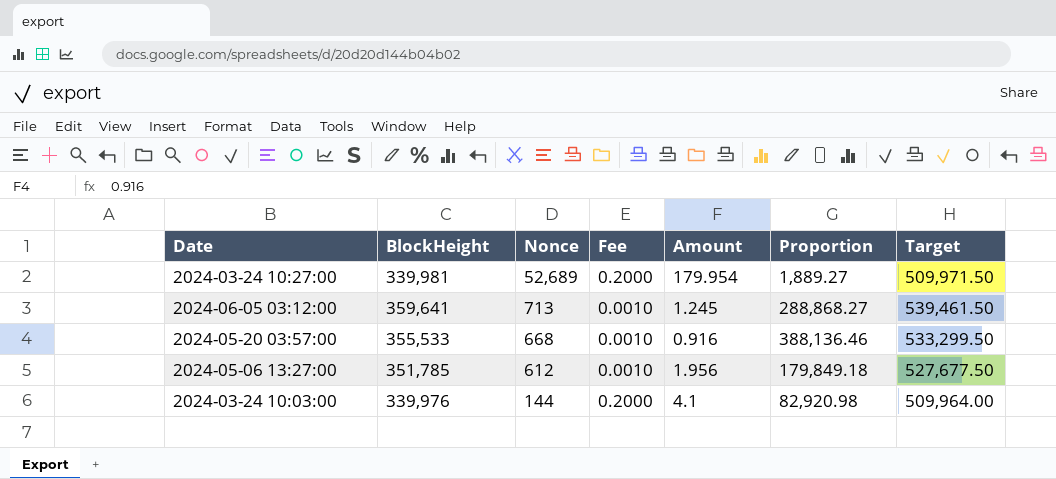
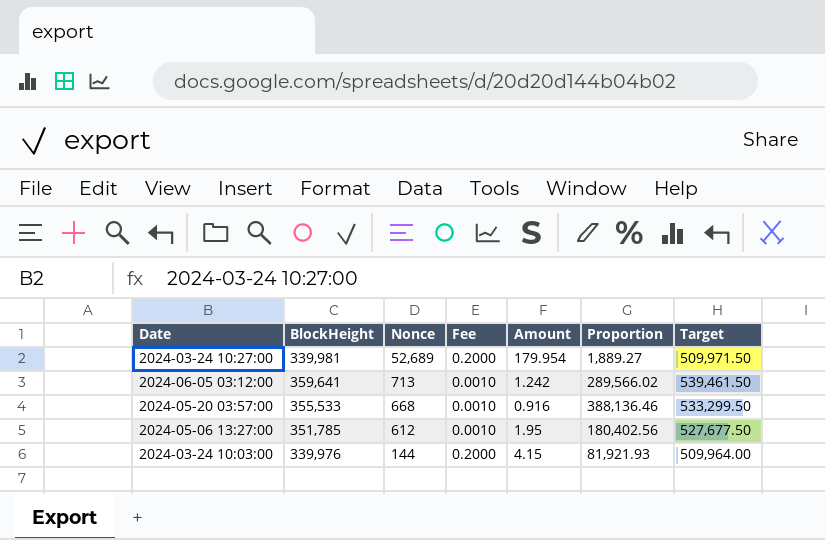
2024-06-05 03:12:00 | Amount: 1.245 -> 1.242
2024-06-05 03:12:00 | Proportion: 288,868.27 -> 289,566.02
2024-05-06 13:27:00 | Amount: 1.956 -> 1.95
2024-05-06 13:27:00 | Proportion: 179,849.18 -> 180,402.56
2024-03-24 10:03:00 | Amount: 4.1 -> 4.15
2024-03-24 10:03:00 | Proportion: 82,920.98 -> 81,921.93

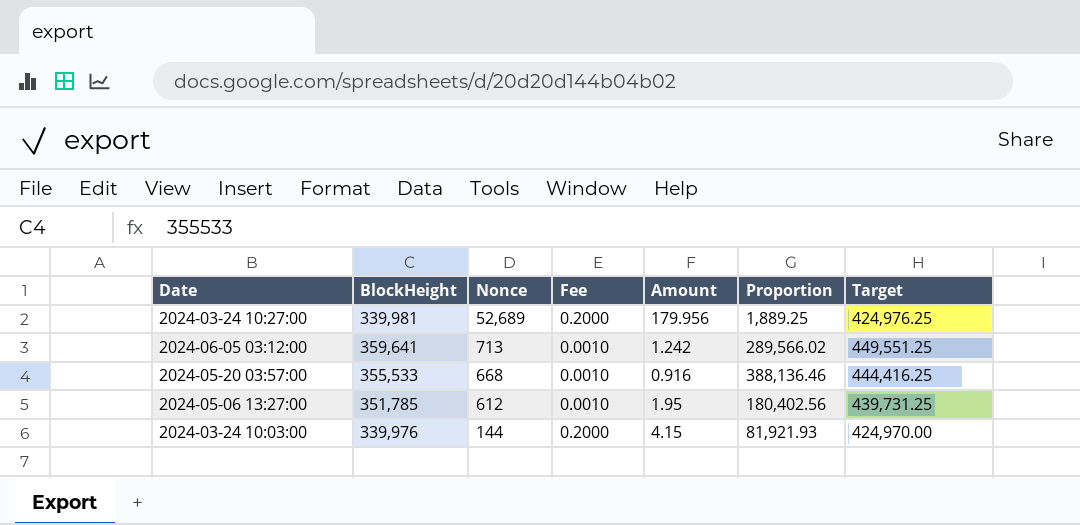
column Target | formula: [BlockHeight] * 1.5 -> [BlockHeight] * 1.25
2024-03-24 10:27:00 | Amount: 179.954 -> 179.956
2024-03-24 10:27:00 | Proportion: 1,889.27 -> 1,889.25

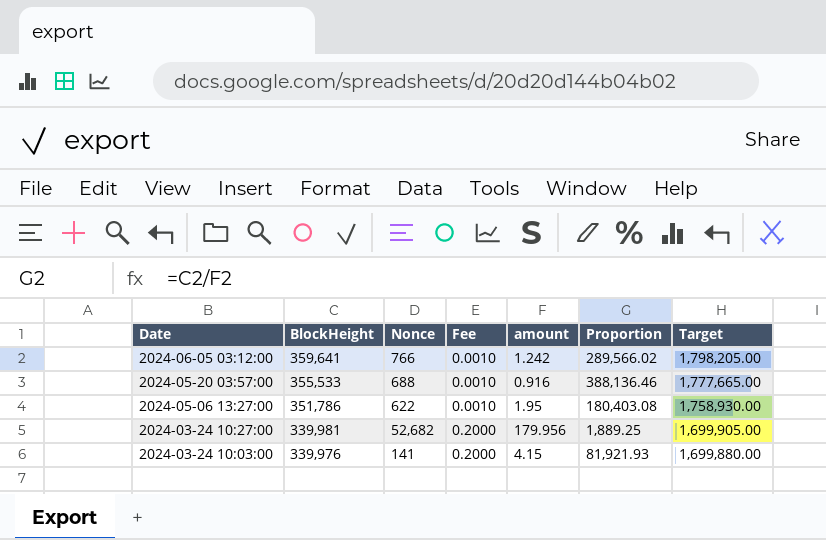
row order: Nonce descending -> Date descending
column name: Amount -> amount
column Target | formula: [BlockHeight] * 1.25 -> [BlockHeight] * 5
2024-06-05 03:12:00 | Nonce: 713 -> 766
2024-05-20 03:57:00 | Nonce: 668 -> 688
2024-05-06 13:27:00 | BlockHeight: 351,785 -> 351,786
2024-05-06 13:27:00 | Nonce: 612 -> 622
2024-05-06 13:27:00 | Proportion: 180,402.56 -> 180,403.08
2024-03-24 10:27:00 | Nonce: 52,689 -> 52,682
2024-03-24 10:03:00 | Nonce: 144 -> 141

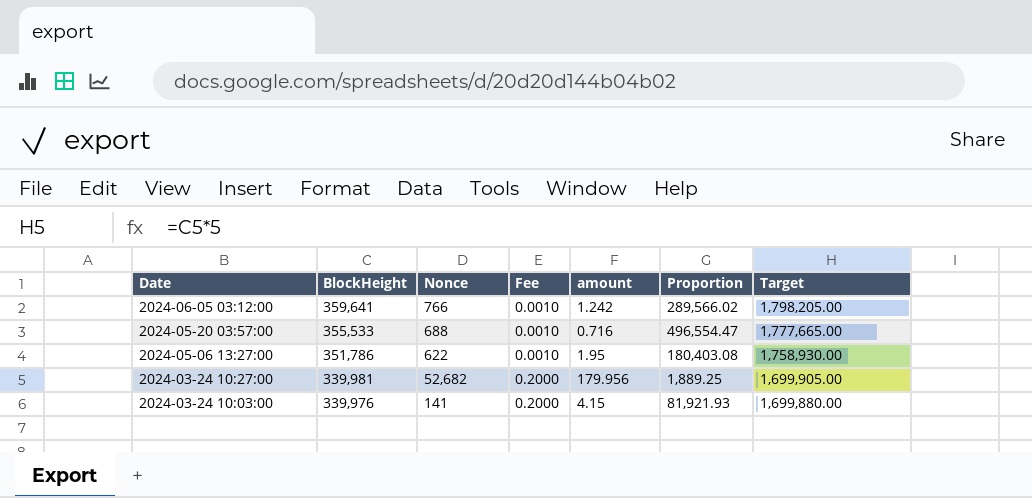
2024-05-20 03:57:00 | amount: 0.916 -> 0.716
2024-05-20 03:57:00 | Proportion: 388,136.46 -> 496,554.47

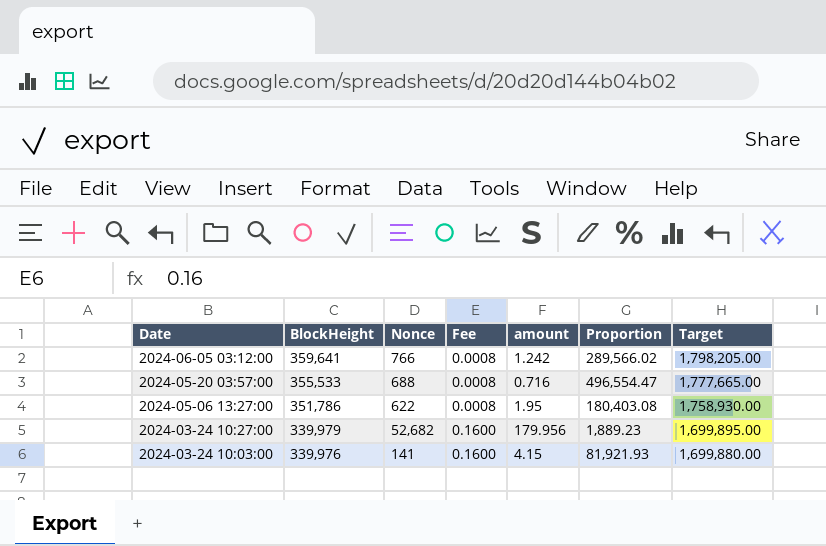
2024-06-05 03:12:00 | Fee: 0.0010 -> 0.0008
2024-05-20 03:57:00 | Fee: 0.0010 -> 0.0008
2024-05-06 13:27:00 | Fee: 0.0010 -> 0.0008
2024-03-24 10:27:00 | BlockHeight: 339,981 -> 339,979
2024-03-24 10:27:00 | Fee: 0.2000 -> 0.1600
2024-03-24 10:27:00 | Proportion: 1,889.25 -> 1,889.23
2024-03-24 10:27:00 | Target: 1,699,905.00 -> 1,699,895.00
2024-03-24 10:03:00 | Fee: 0.2000 -> 0.1600

